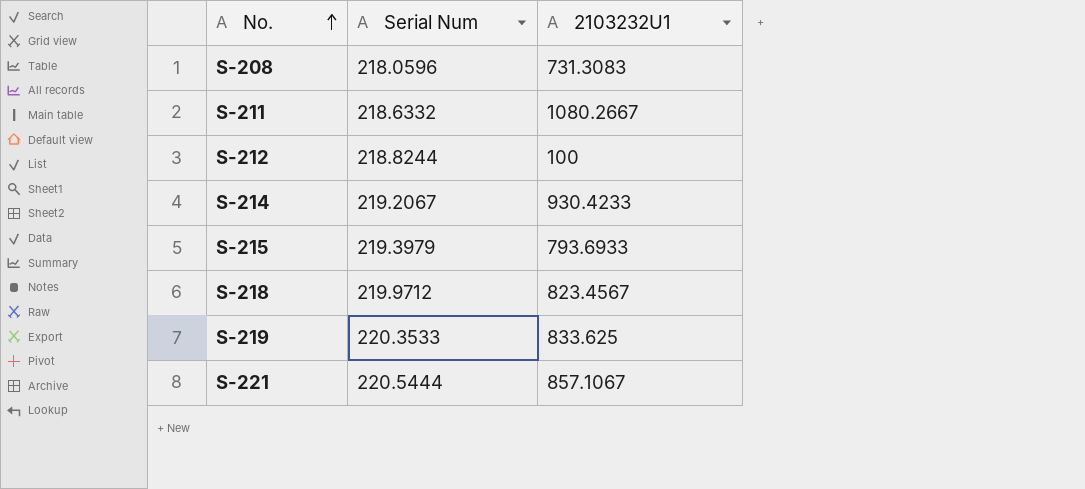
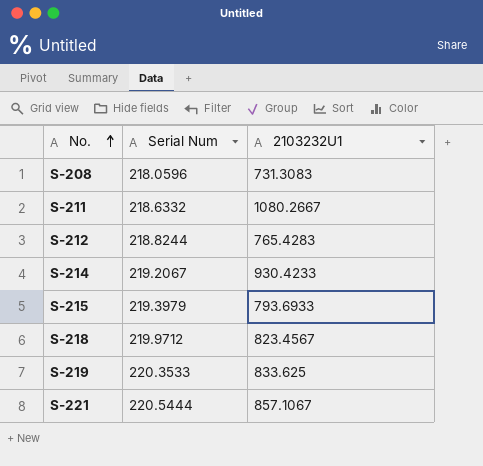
S-212 | 2103232U1: 100 -> 765.4283

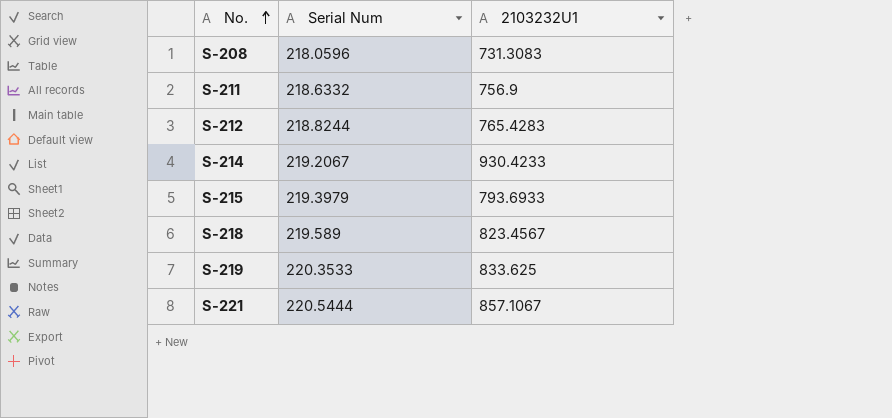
S-211 | 2103232U1: 1080.2667 -> 756.9
S-218 | Serial Num: 219.9712 -> 219.589

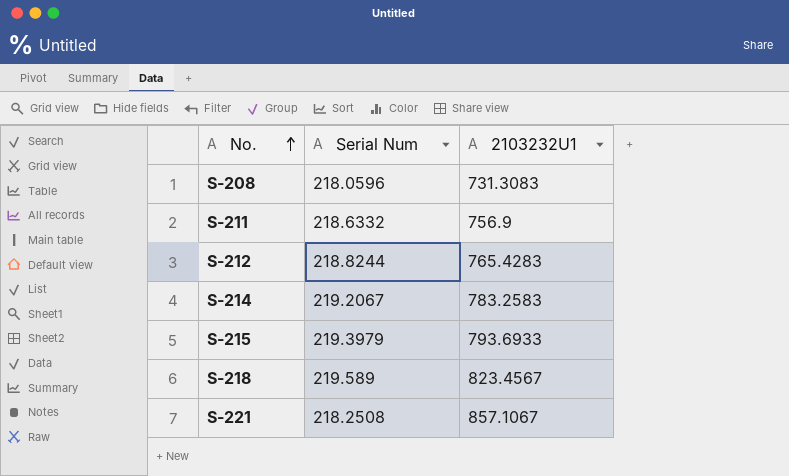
row S-219: 220.3533 | 833.625 -> none
S-214 | 2103232U1: 930.4233 -> 783.2583
S-221 | Serial Num: 220.5444 -> 218.2508

